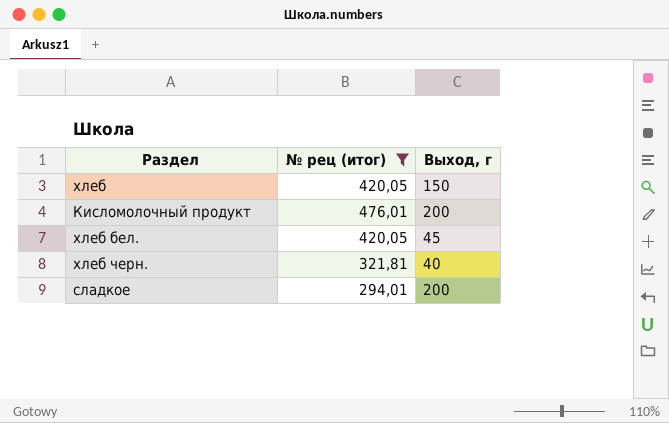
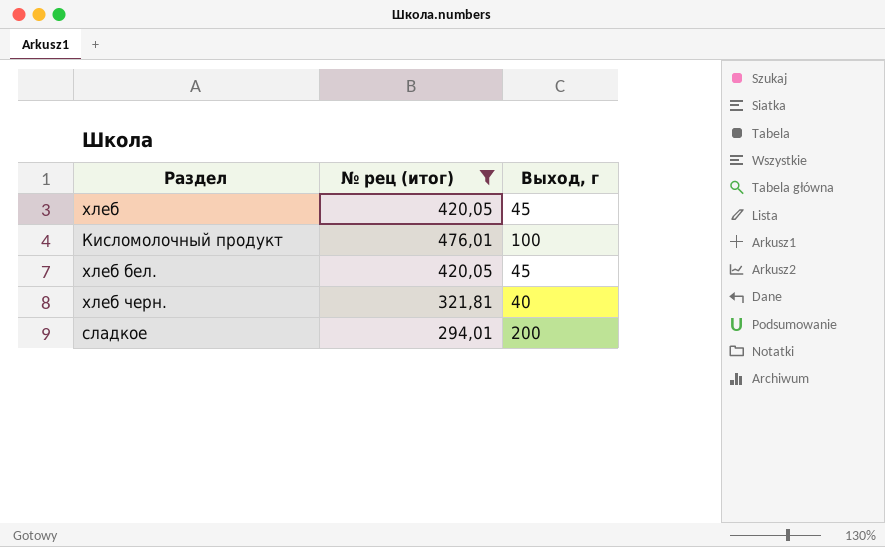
хлеб | Выход, г: 150 -> 45
Кисломолочный продукт | Выход, г: 200 -> 100

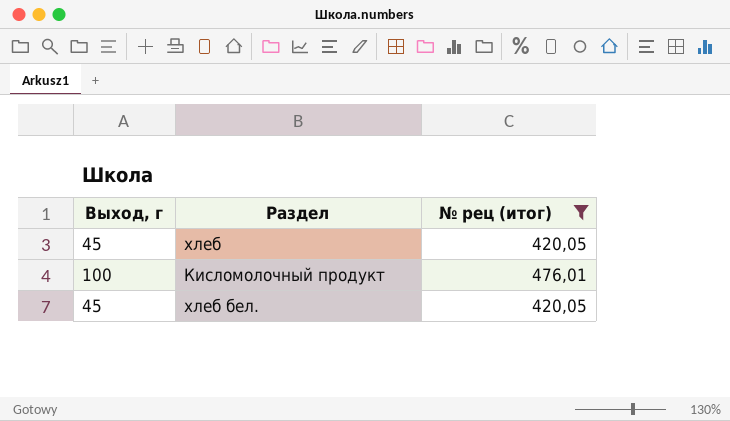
column Выход, г | position: 3 -> 1
row хлеб черн.: 321,81 | 40 -> none
row сладкое: 294,01 | 200 -> none

